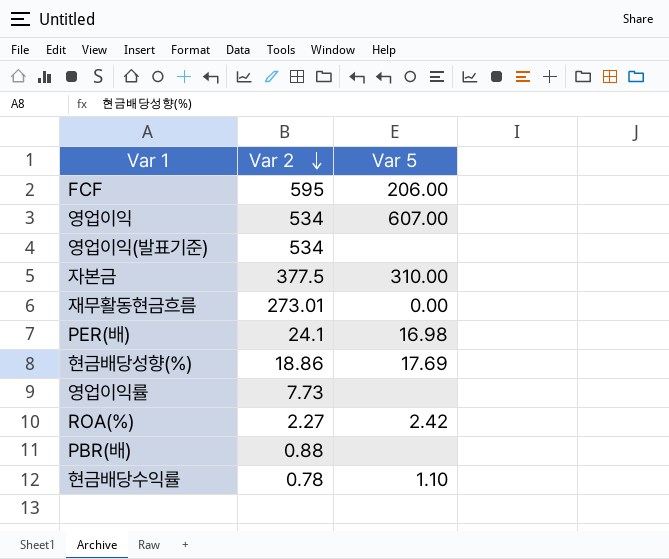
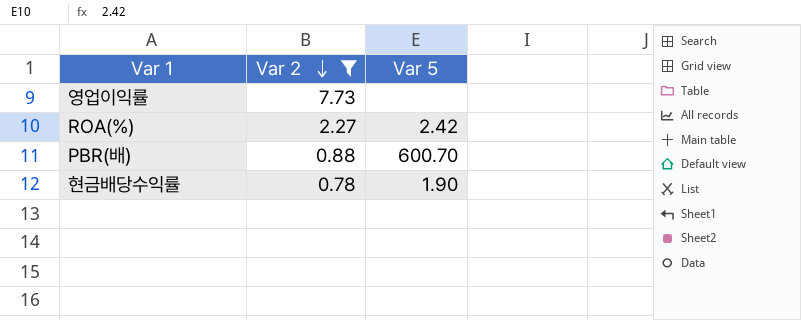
filter: none -> Var 2 <= 7.73
PBR(배) | Var 5: none -> 600.70
현금배당수익률 | Var 5: 1.10 -> 1.90

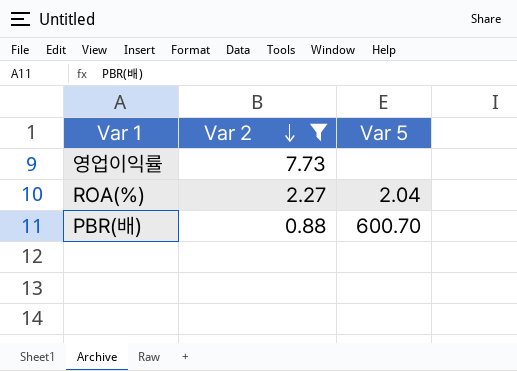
row 현금배당수익률: 0.78 | 1.90 -> none
ROA(%) | Var 5: 2.42 -> 2.04

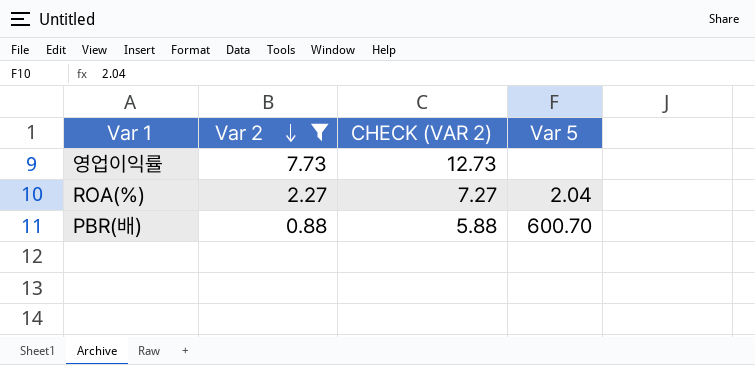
column CHECK (VAR 2) | formula: none -> [Var 2] + 5

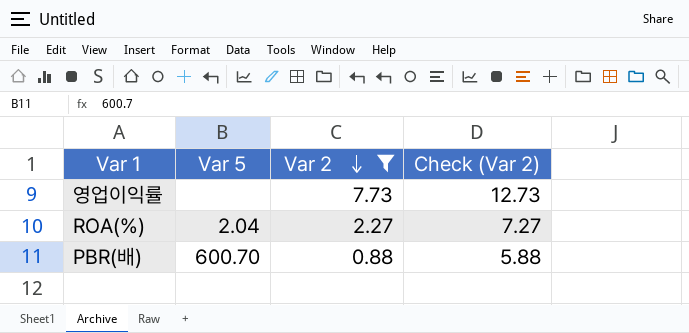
column Var 5 | position: 4 -> 2
column name: CHECK (VAR 2) -> Check (Var 2)

